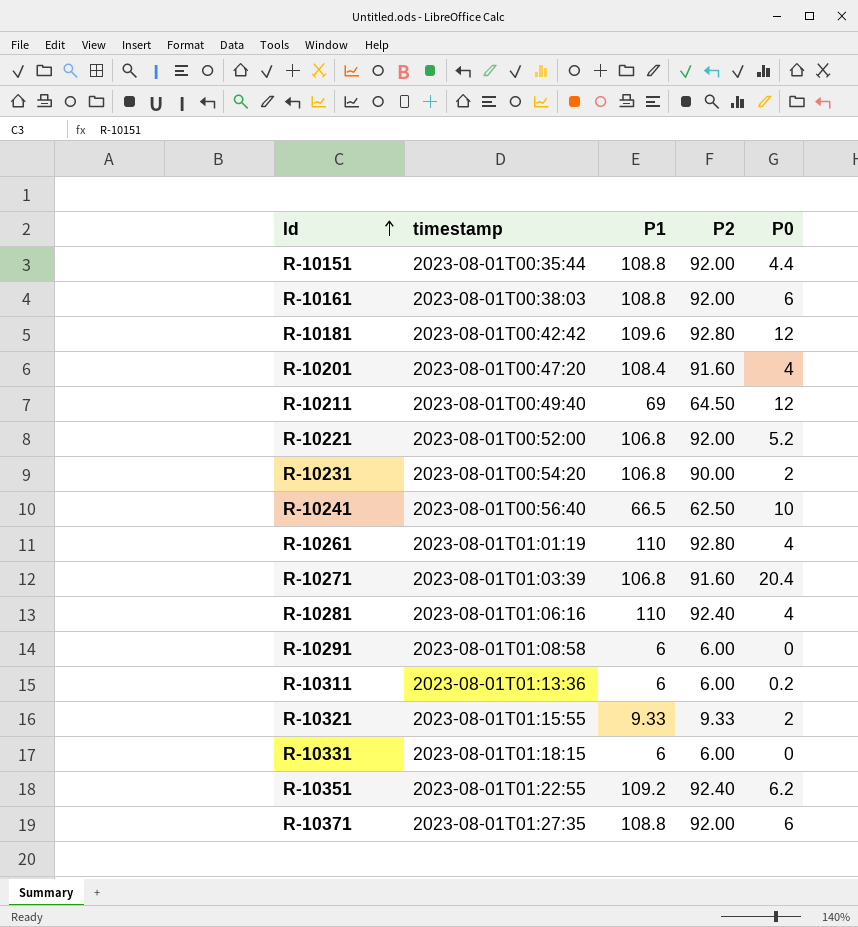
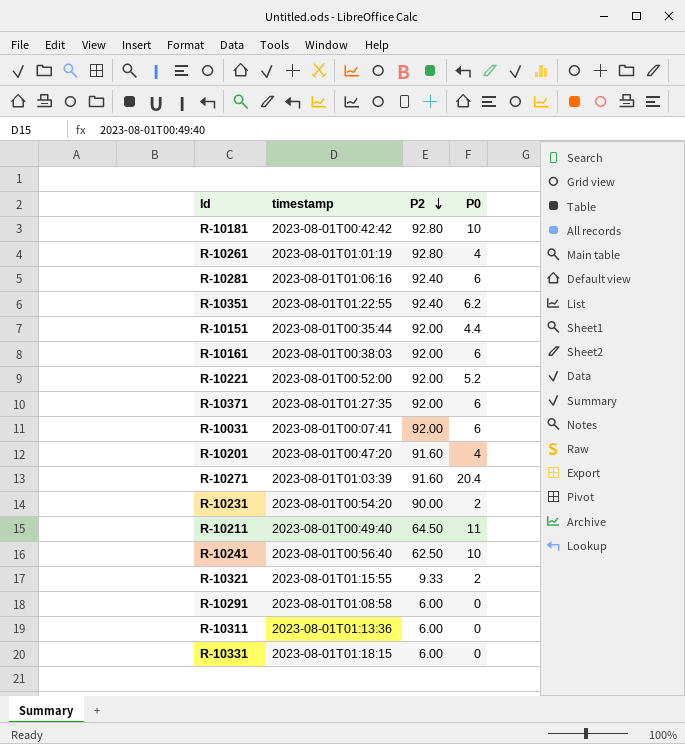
row order: Id ascending -> P2 descending
column P1 | position: 3 -> none
R-10181 | P0: 12 -> 10
R-10281 | P0: 4 -> 6
row R-10031: none -> 2023-08-01T00:07:41 | 92.00 | 6
R-10211 | P0: 12 -> 11
R-10311 | P0: 0.2 -> 0

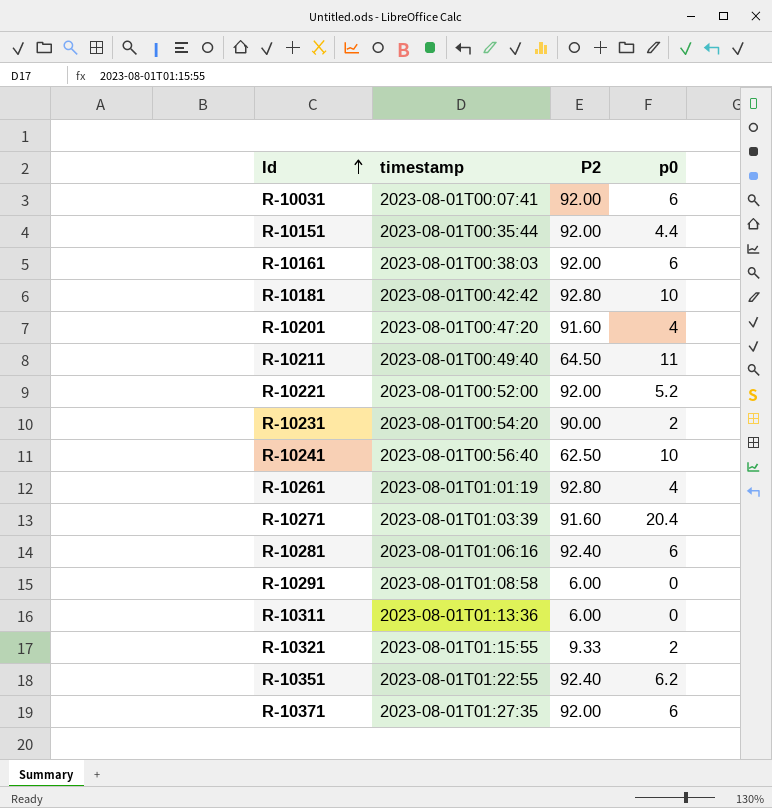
row order: P2 descending -> Id ascending
column name: P0 -> p0
row R-10331: 2023-08-01T01:18:15 | 6.00 | 0 -> none

